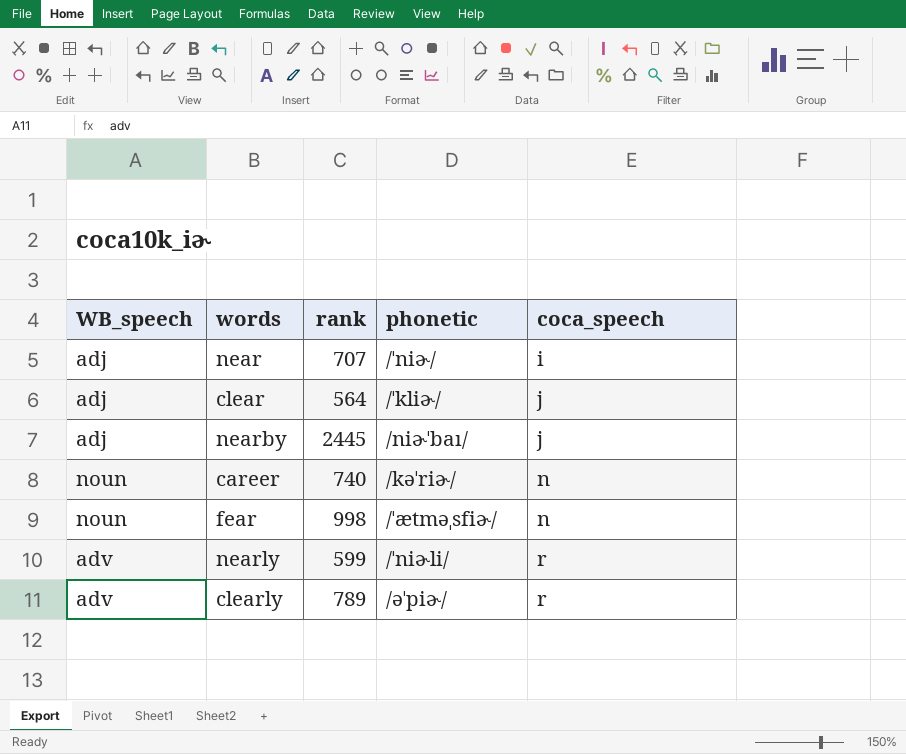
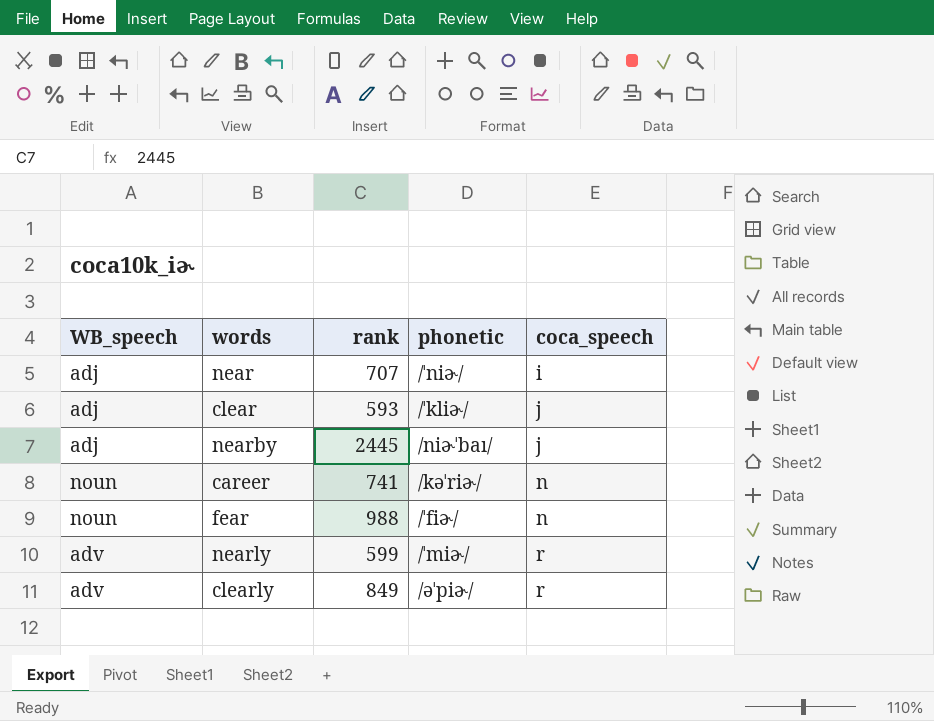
clear | rank: 564 -> 593
career | rank: 740 -> 741
fear | rank: 998 -> 988
fear | phonetic: /ˈætməˌsfiɚ/ -> /ˈfiɚ/
nearly | phonetic: /ˈniɚli/ -> /ˈmiɚ/
clearly | rank: 789 -> 849

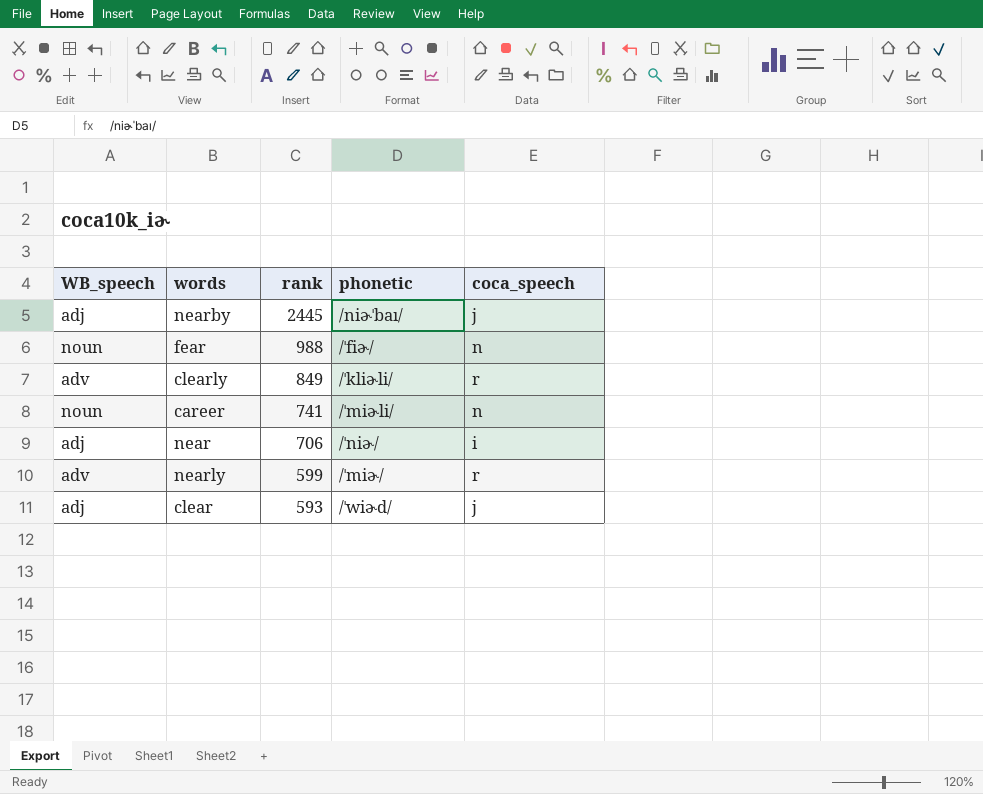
row order: coca_speech ascending -> rank descending
clearly | phonetic: /əˈpiɚ/ -> /ˈkliɚli/
career | phonetic: /kəˈriɚ/ -> /ˈmiɚli/
near | rank: 707 -> 706
clear | phonetic: /ˈkliɚ/ -> /ˈwiɚd/

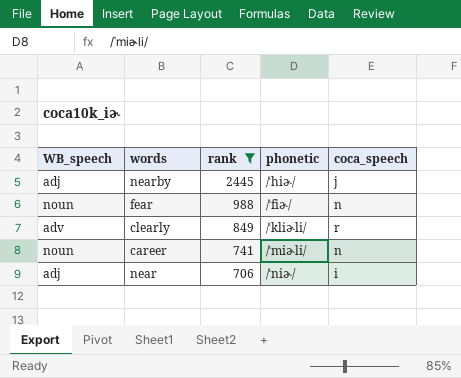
filter: none -> rank >= 706
nearby | phonetic: /niɚˈbaı/ -> /ˈhiɚ/

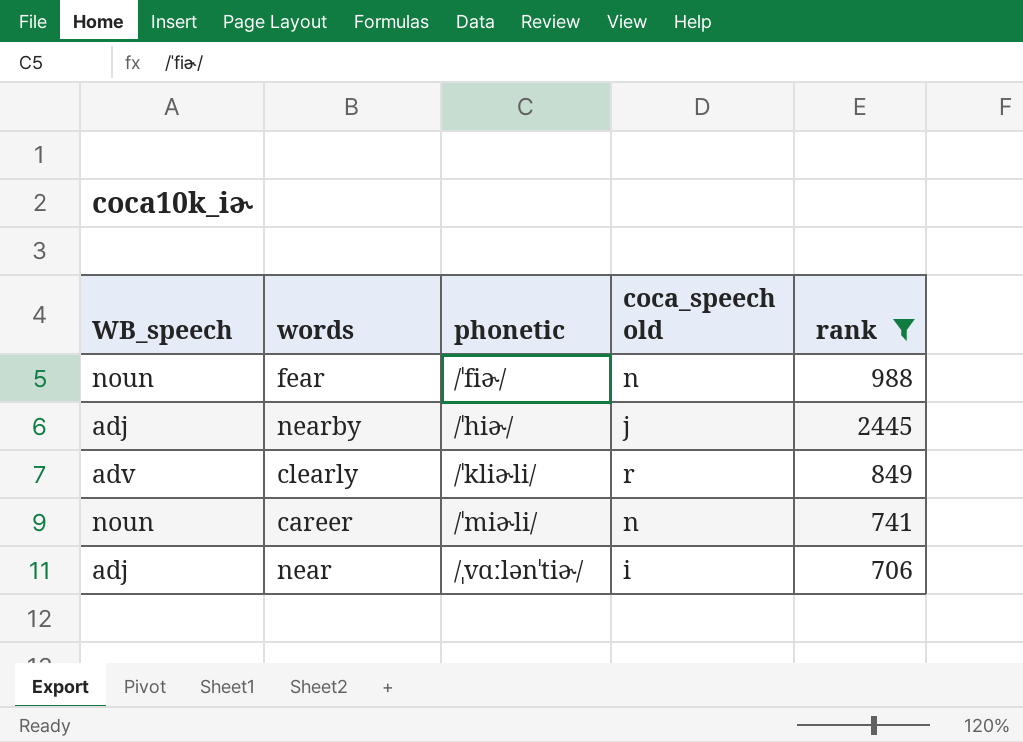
row order: rank descending -> phonetic ascending
column name: coca_speech -> coca_speech old
column rank | position: 3 -> 5
near | phonetic: /ˈniɚ/ -> /ˌvɑːlənˈtiɚ/

